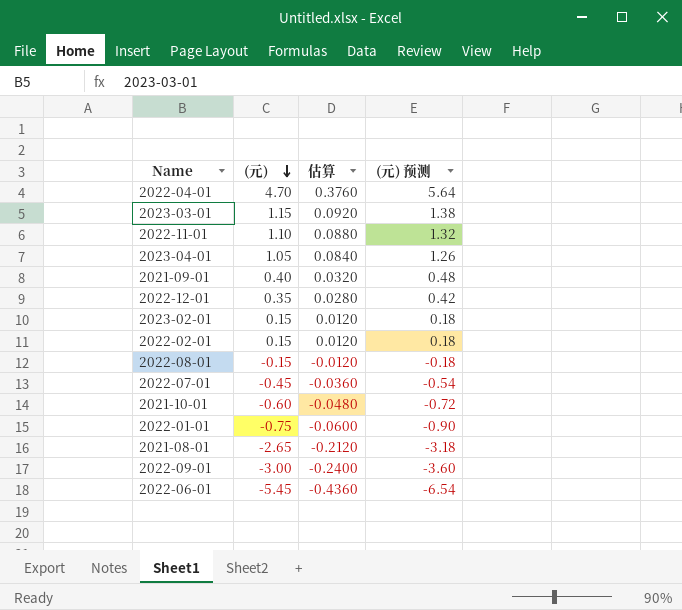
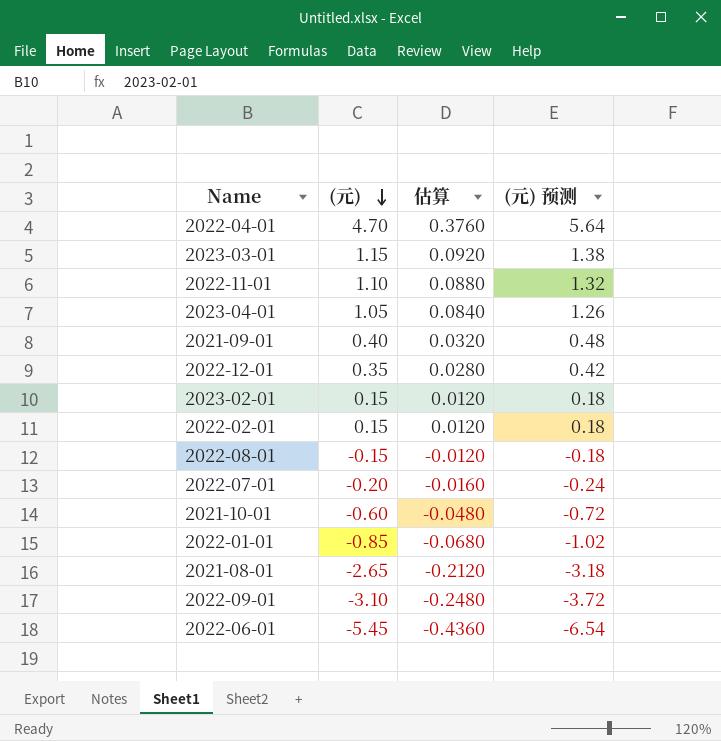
2022-07-01 | (元): -0.45 -> -0.20
2022-07-01 | 估算: -0.0360 -> -0.0160
2022-07-01 | (元) 预测: -0.54 -> -0.24
2022-01-01 | (元): -0.75 -> -0.85
2022-01-01 | 估算: -0.0600 -> -0.0680
2022-01-01 | (元) 预测: -0.90 -> -1.02
2022-09-01 | (元): -3.00 -> -3.10
2022-09-01 | 估算: -0.2400 -> -0.2480
2022-09-01 | (元) 预测: -3.60 -> -3.72

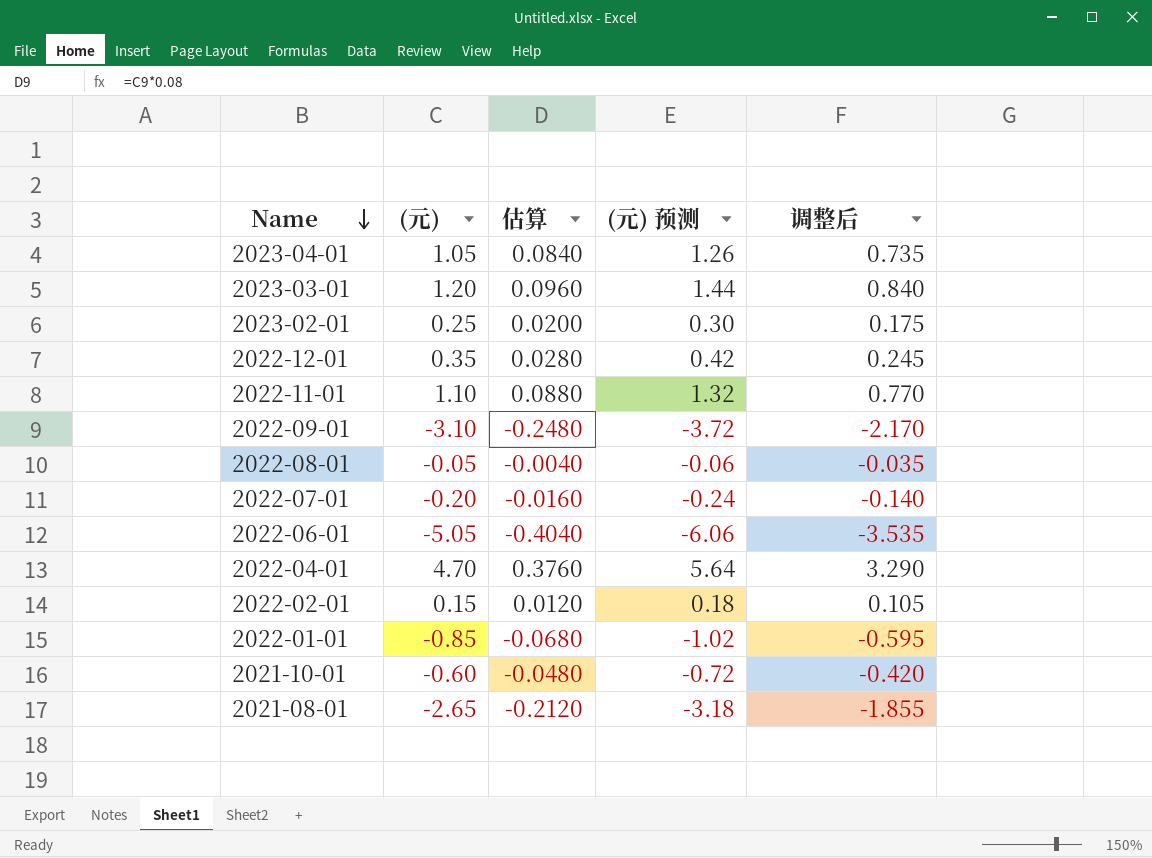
row order: (元) descending -> Name descending
column 调整后 | formula: none -> [(元)] * 0.7
row 2021-09-01: 0.40 | 0.0320 | 0.48 -> none
2023-03-01 | (元): 1.15 -> 1.20
2023-03-01 | 估算: 0.0920 -> 0.0960
2023-03-01 | (元) 预测: 1.38 -> 1.44
2023-02-01 | (元): 0.15 -> 0.25
2023-02-01 | 估算: 0.0120 -> 0.0200
2023-02-01 | (元) 预测: 0.18 -> 0.30
2022-08-01 | (元): -0.15 -> -0.05
2022-08-01 | 估算: -0.0120 -> -0.0040
2022-08-01 | (元) 预测: -0.18 -> -0.06
2022-06-01 | (元): -5.45 -> -5.05
2022-06-01 | 估算: -0.4360 -> -0.4040
2022-06-01 | (元) 预测: -6.54 -> -6.06

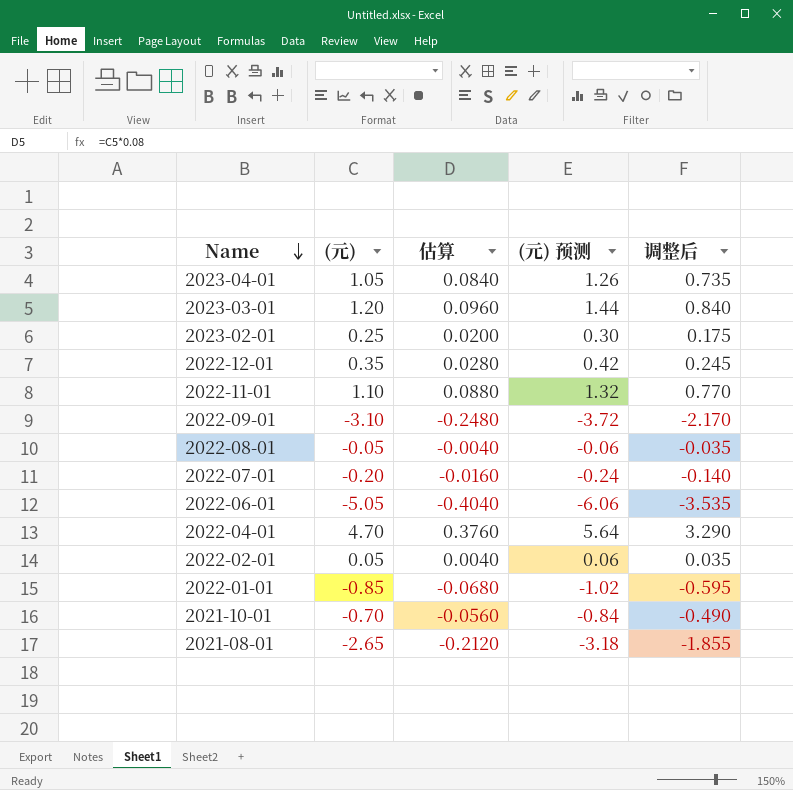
2022-02-01 | (元): 0.15 -> 0.05
2022-02-01 | 估算: 0.0120 -> 0.0040
2022-02-01 | (元) 预测: 0.18 -> 0.06
2022-02-01 | 调整后: 0.105 -> 0.035
2021-10-01 | (元): -0.60 -> -0.70
2021-10-01 | 估算: -0.0480 -> -0.0560
2021-10-01 | (元) 预测: -0.72 -> -0.84
2021-10-01 | 调整后: -0.420 -> -0.490

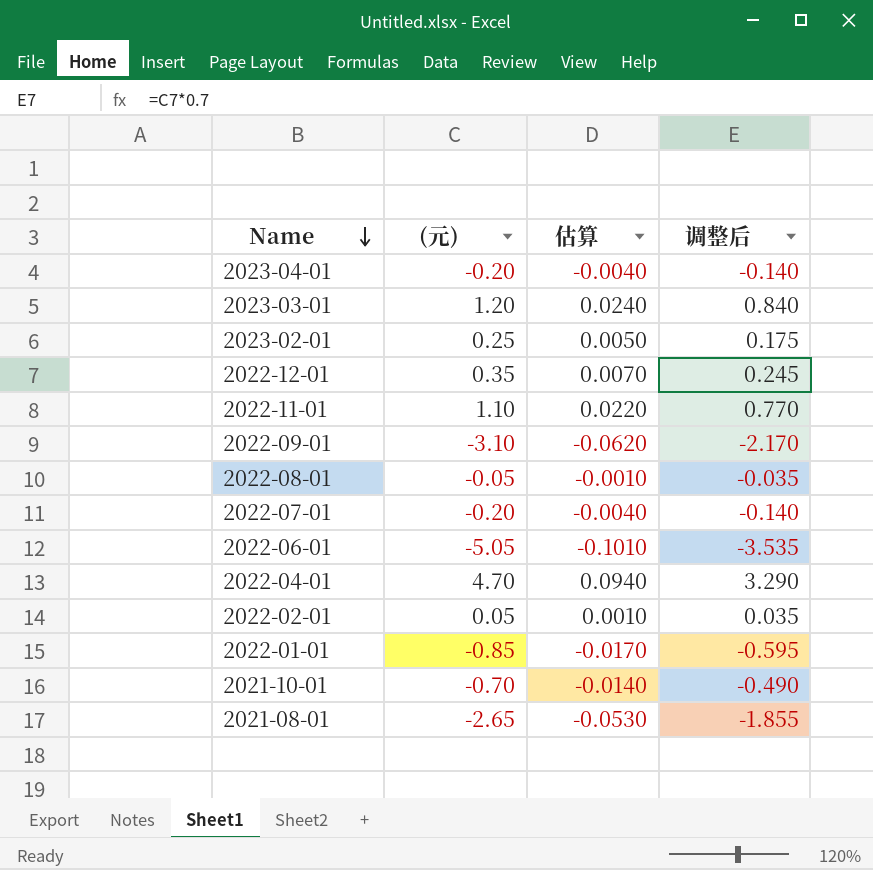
column (元) 预测 | formula: [(元)] * 1.2 -> none
column 估算 | formula: [(元)] * 0.08 -> [(元)] * 0.02
2023-04-01 | (元): 1.05 -> -0.20
2023-04-01 | 调整后: 0.735 -> -0.140

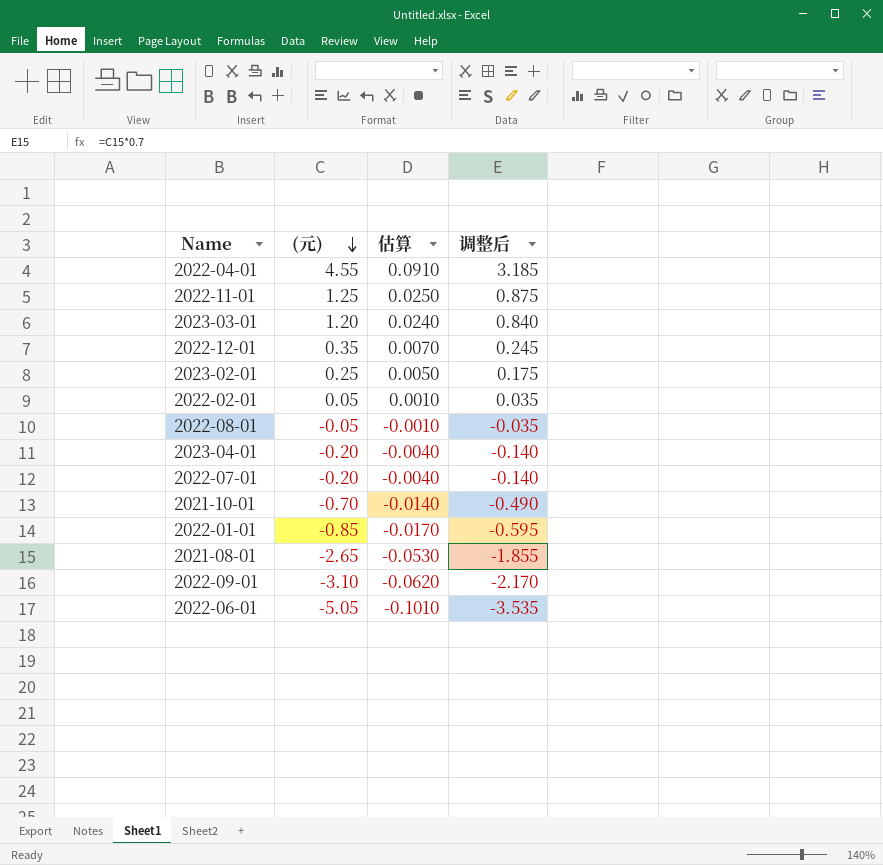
row order: Name descending -> (元) descending
2022-04-01 | (元): 4.70 -> 4.55
2022-04-01 | 估算: 0.0940 -> 0.0910
2022-04-01 | 调整后: 3.290 -> 3.185
2022-11-01 | (元): 1.10 -> 1.25
2022-11-01 | 估算: 0.0220 -> 0.0250
2022-11-01 | 调整后: 0.770 -> 0.875

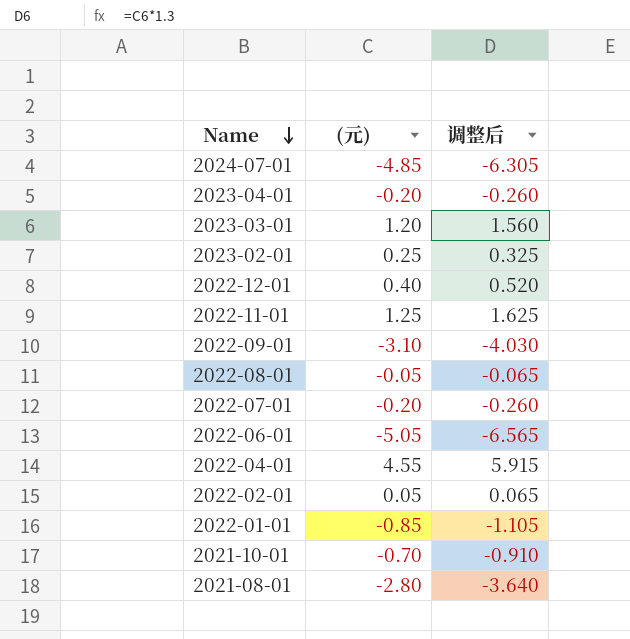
row order: (元) descending -> Name descending
column 估算 | formula: [(元)] * 0.02 -> none
column 调整后 | formula: [(元)] * 0.7 -> [(元)] * 1.3
row 2024-07-01: none -> -4.85 | -6.305
2022-12-01 | (元): 0.35 -> 0.40
2021-08-01 | (元): -2.65 -> -2.80

